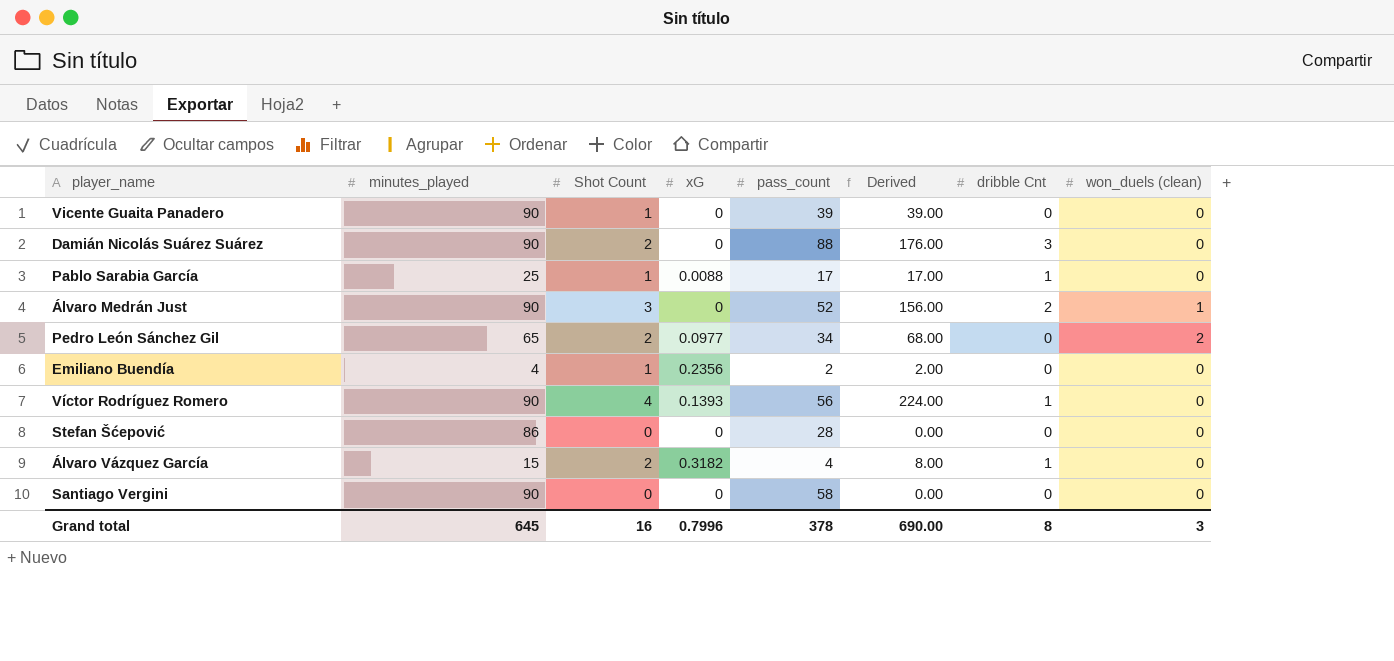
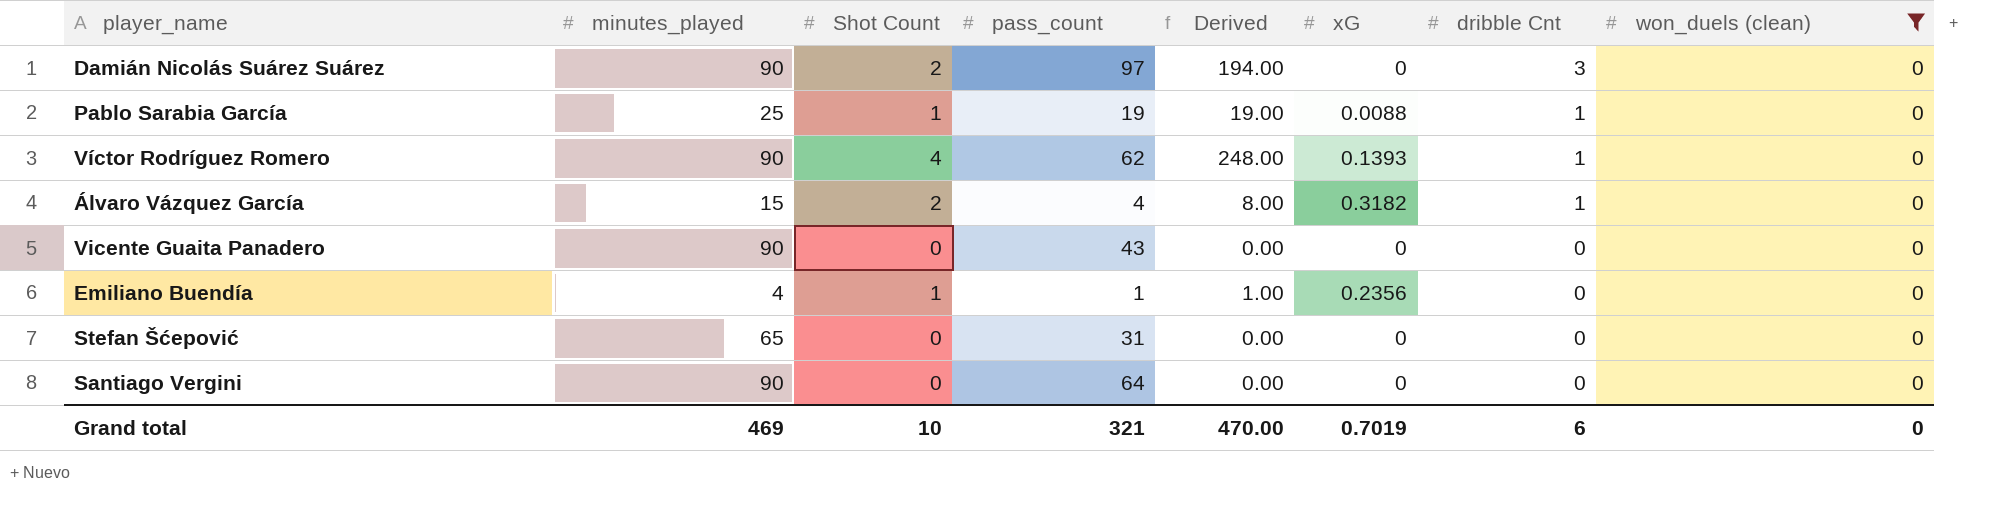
filter: none -> won_duels (clean) = 0
row order: none -> dribble Cnt descending
column xG | position: 4 -> 6
Damián Nicolás Suárez Suárez | pass_count: 88 -> 97
Damián Nicolás Suárez Suárez | Derived: 176.00 -> 194.00
Pablo Sarabia García | pass_count: 17 -> 19
Pablo Sarabia García | Derived: 17.00 -> 19.00
Víctor Rodríguez Romero | pass_count: 56 -> 62
Víctor Rodríguez Romero | Derived: 224.00 -> 248.00
Vicente Guaita Panadero | Shot Count: 1 -> 0
Vicente Guaita Panadero | pass_count: 39 -> 43
Vicente Guaita Panadero | Derived: 39.00 -> 0.00
Emiliano Buendía | pass_count: 2 -> 1
Emiliano Buendía | Derived: 2.00 -> 1.00
Stefan Šćepović | minutes_played: 86 -> 65
Stefan Šćepović | pass_count: 28 -> 31
Santiago Vergini | pass_count: 58 -> 64
Grand total | minutes_played: 645 -> 469
Grand total | Shot Count: 16 -> 10
Grand total | pass_count: 378 -> 321
Grand total | Derived: 690.00 -> 470.00
Grand total | xG: 0.7996 -> 0.7019
Grand total | dribble Cnt: 8 -> 6
Grand total | won_duels (clean): 3 -> 0

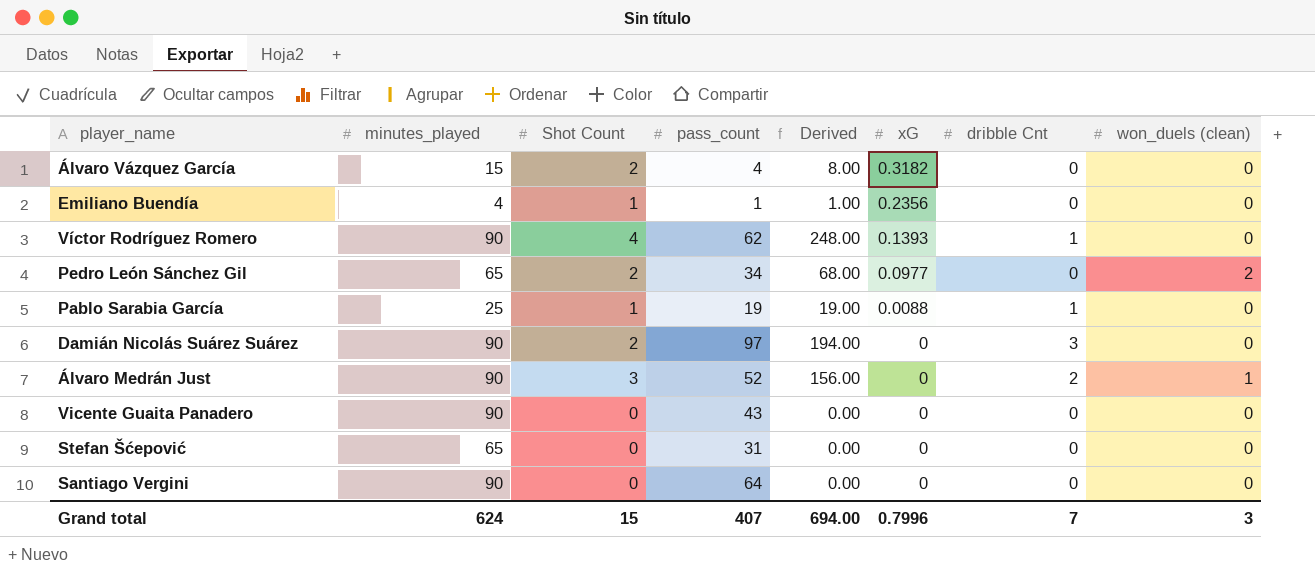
filter: won_duels (clean) = 0 -> none
row order: dribble Cnt descending -> xG descending
Álvaro Vázquez García | dribble Cnt: 1 -> 0
Grand total | minutes_played: 469 -> 624
Grand total | Shot Count: 10 -> 15
Grand total | pass_count: 321 -> 407
Grand total | Derived: 470.00 -> 694.00
Grand total | xG: 0.7019 -> 0.7996
Grand total | dribble Cnt: 6 -> 7
Grand total | won_duels (clean): 0 -> 3

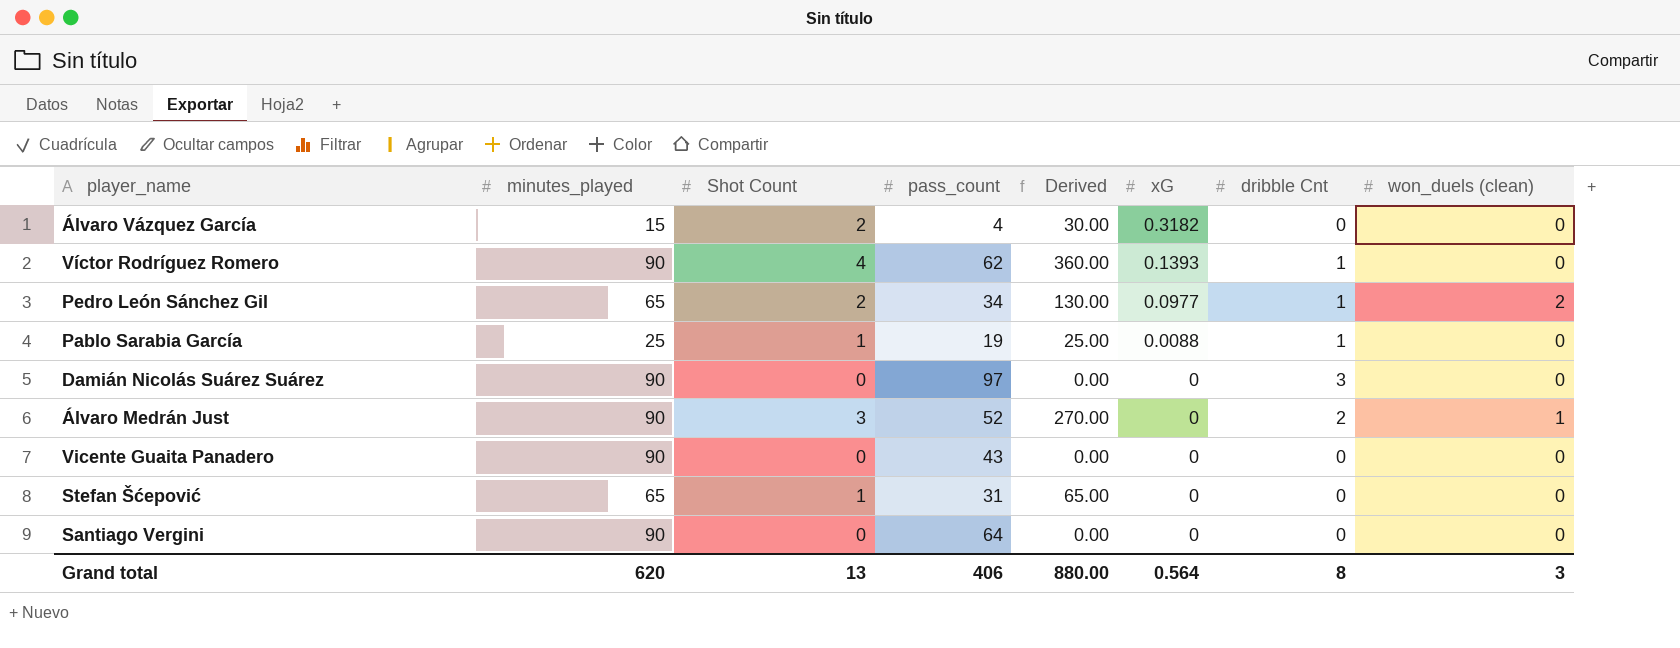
column Derived | formula: [Shot Count] * [pass_count] -> [minutes_played] * [Shot Count]
row Emiliano Buendía: 4 | 1 | 1 | 1.00 | 0.2356 | 0 | 0 -> none
Pedro León Sánchez Gil | dribble Cnt: 0 -> 1
Damián Nicolás Suárez Suárez | Shot Count: 2 -> 0
Stefan Šćepović | Shot Count: 0 -> 1
Grand total | minutes_played: 624 -> 620
Grand total | Shot Count: 15 -> 13
Grand total | pass_count: 407 -> 406
Grand total | Derived: 694.00 -> 880.00
Grand total | xG: 0.7996 -> 0.564
Grand total | dribble Cnt: 7 -> 8

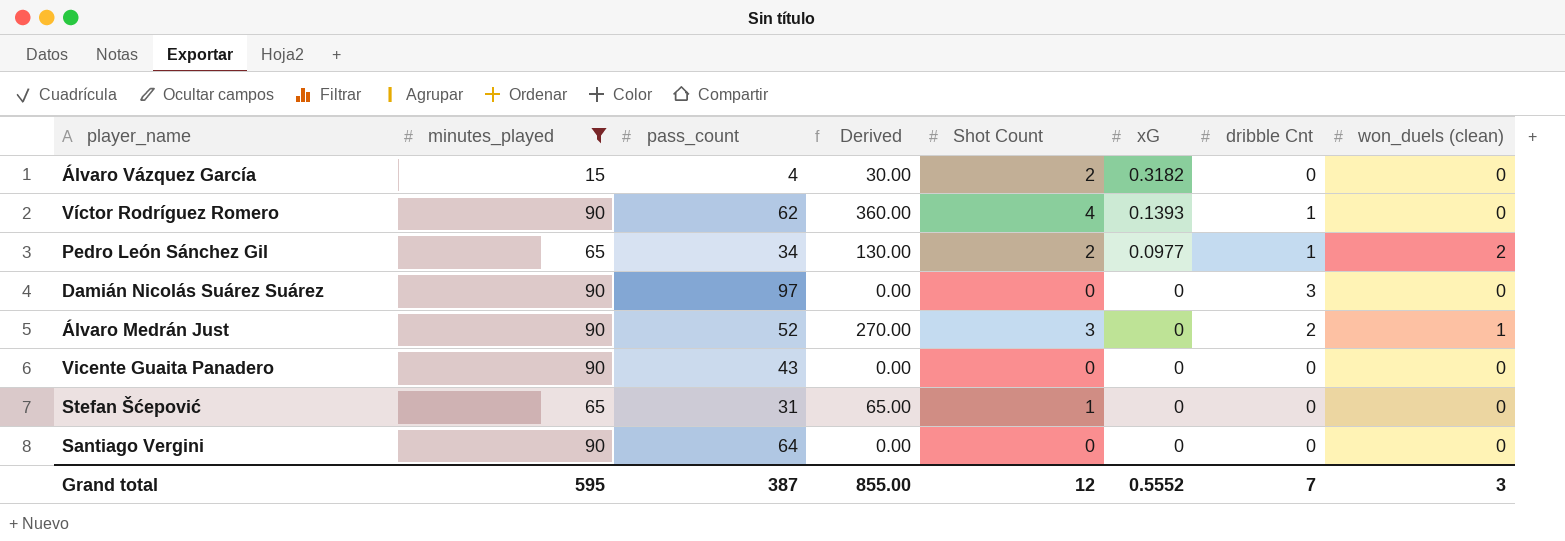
filter: none -> minutes_played != 25
column Shot Count | position: 3 -> 5
Grand total | minutes_played: 620 -> 595
Grand total | pass_count: 406 -> 387
Grand total | Derived: 880.00 -> 855.00
Grand total | Shot Count: 13 -> 12
Grand total | xG: 0.564 -> 0.5552
Grand total | dribble Cnt: 8 -> 7

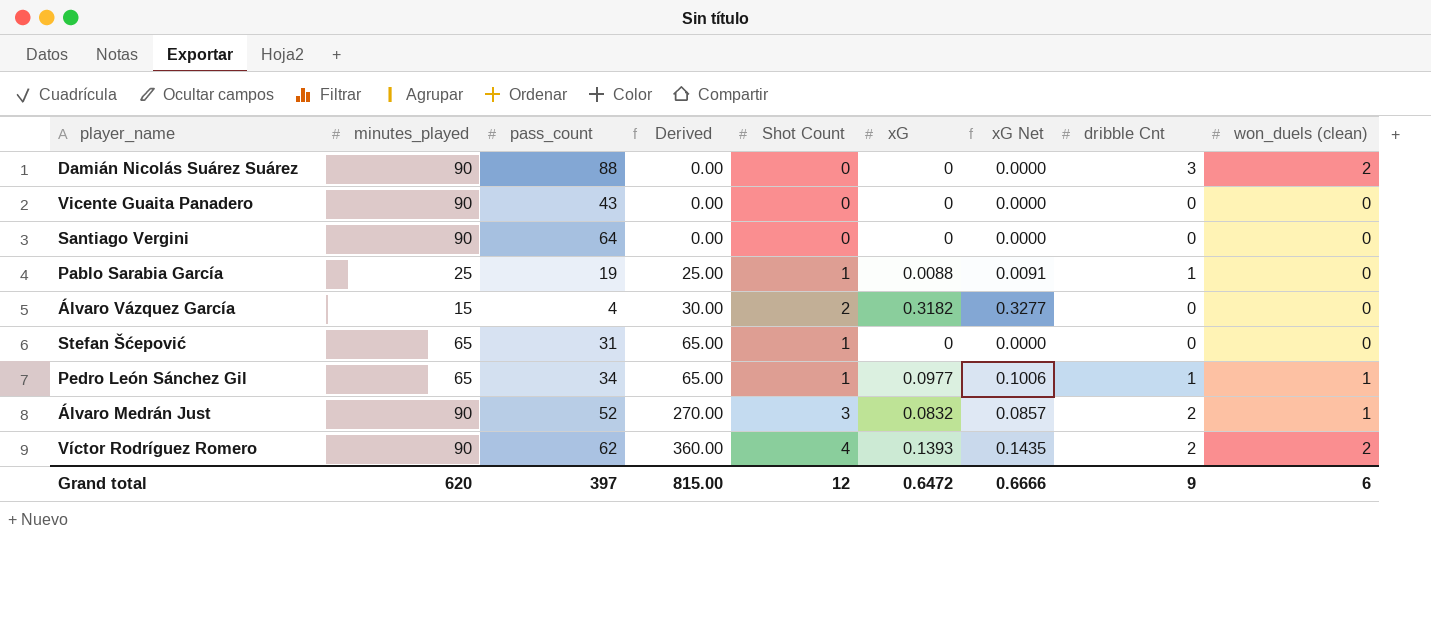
filter: minutes_played != 25 -> none
row order: xG descending -> Derived ascending
column xG Net | formula: none -> [xG] * 1.03
Damián Nicolás Suárez Suárez | pass_count: 97 -> 88
Damián Nicolás Suárez Suárez | won_duels (clean): 0 -> 2
Pedro León Sánchez Gil | Derived: 130.00 -> 65.00
Pedro León Sánchez Gil | Shot Count: 2 -> 1
Pedro León Sánchez Gil | won_duels (clean): 2 -> 1
Álvaro Medrán Just | xG: 0 -> 0.0832
Víctor Rodríguez Romero | dribble Cnt: 1 -> 2
Víctor Rodríguez Romero | won_duels (clean): 0 -> 2
Grand total | minutes_played: 595 -> 620
Grand total | pass_count: 387 -> 397
Grand total | Derived: 855.00 -> 815.00
Grand total | xG: 0.5552 -> 0.6472
Grand total | dribble Cnt: 7 -> 9
Grand total | won_duels (clean): 3 -> 6

